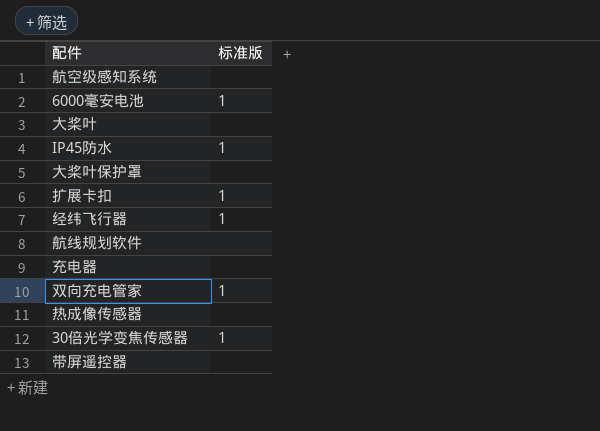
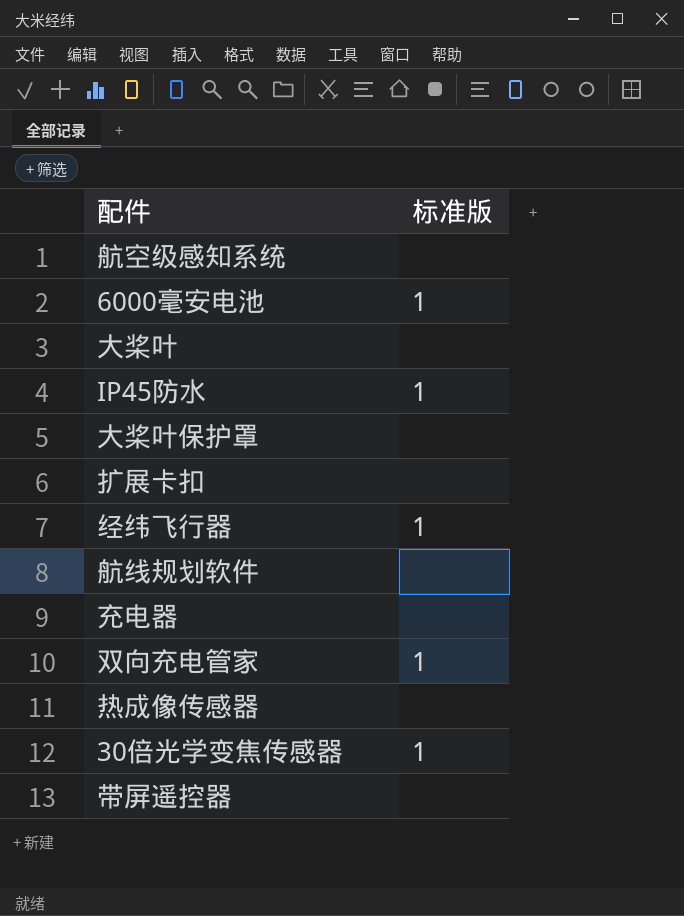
扩展卡扣 | 标准版: 1 -> none

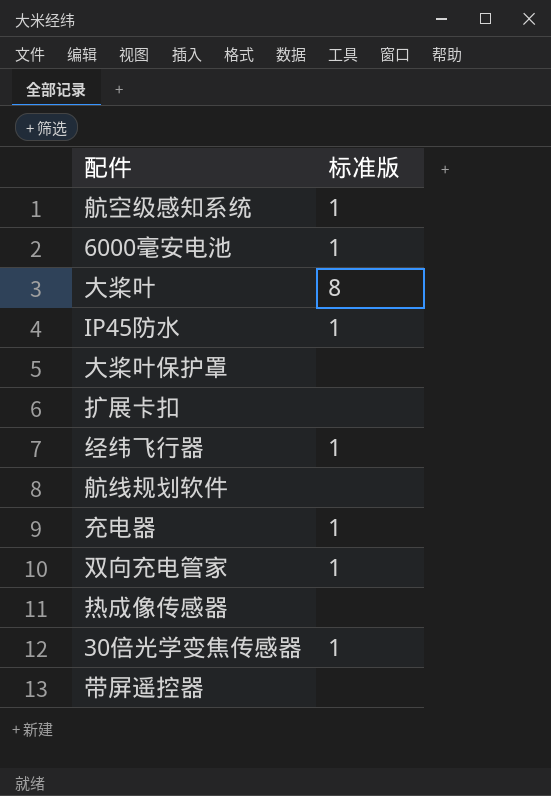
航空级感知系统 | 标准版: none -> 1
大桨叶 | 标准版: none -> 8
充电器 | 标准版: none -> 1

